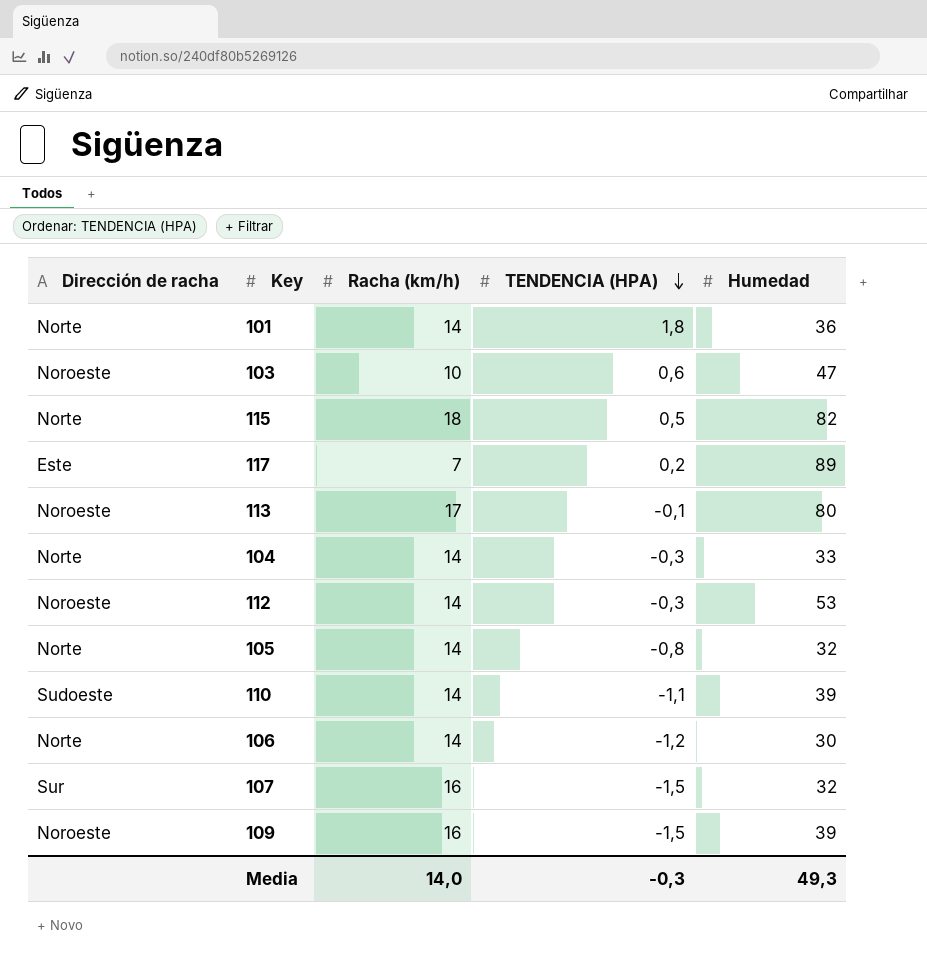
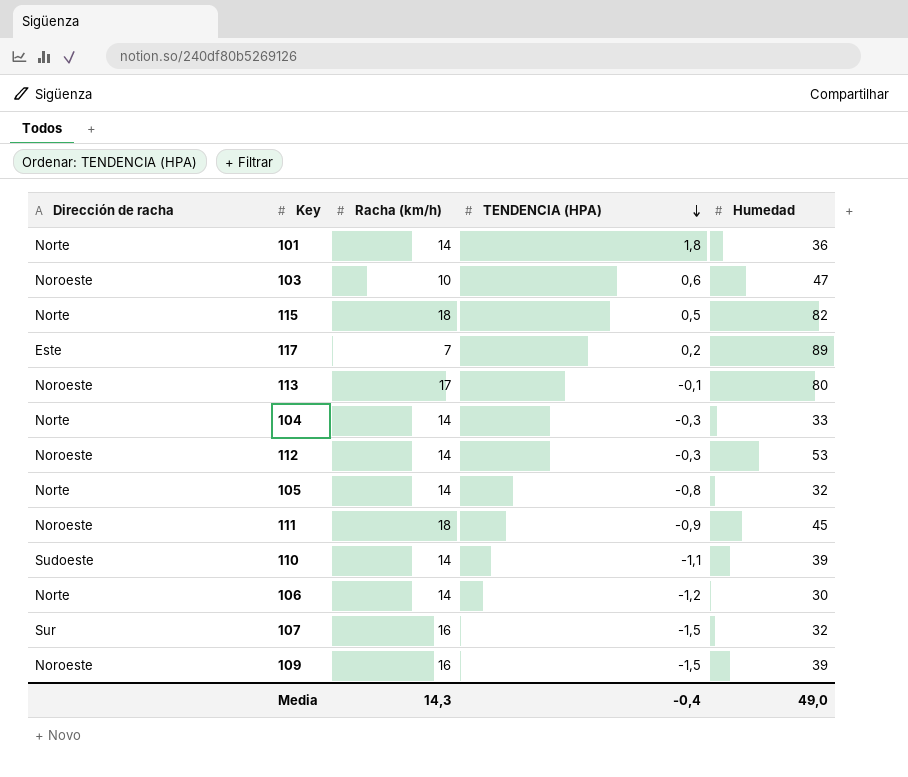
row 111: none -> Noroeste | 18 | -0,9 | 45
Media | Racha (km/h): 14,0 -> 14,3
Media | TENDENCIA (HPA): -0,3 -> -0,4
Media | Humedad: 49,3 -> 49,0

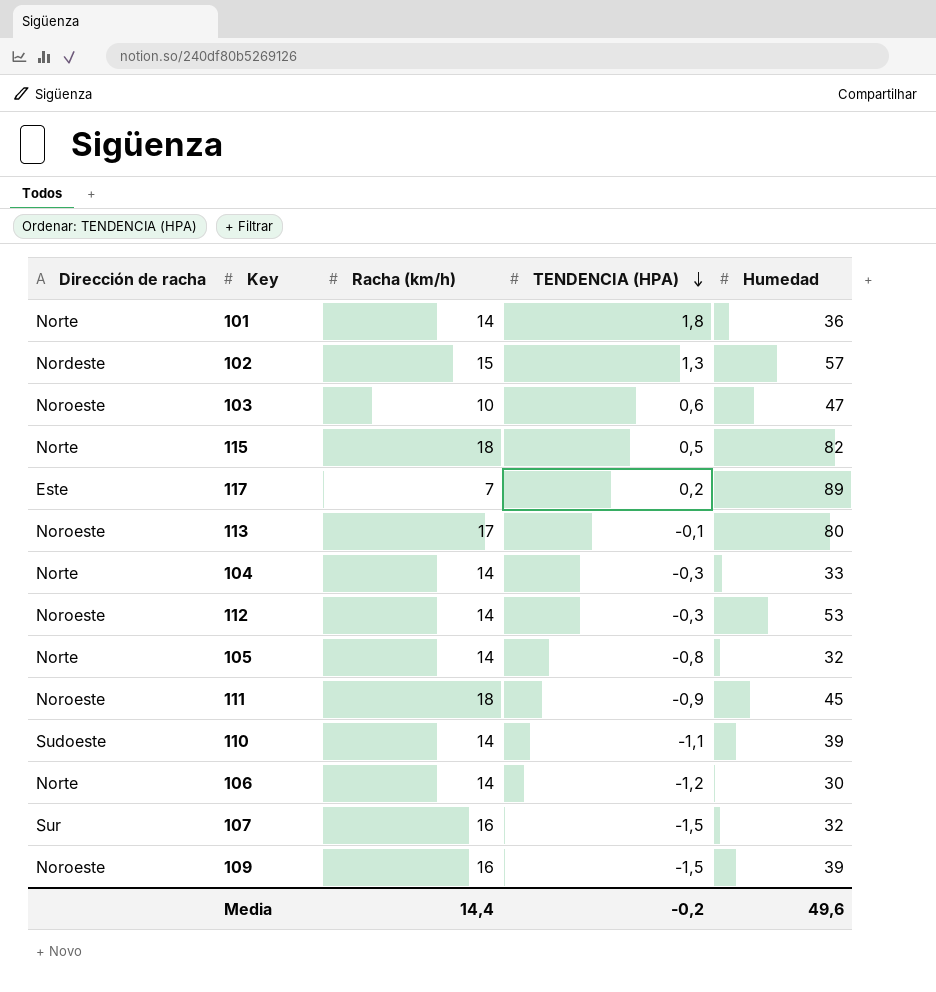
row 102: none -> Nordeste | 15 | 1,3 | 57
Media | Racha (km/h): 14,3 -> 14,4
Media | TENDENCIA (HPA): -0,4 -> -0,2
Media | Humedad: 49,0 -> 49,6

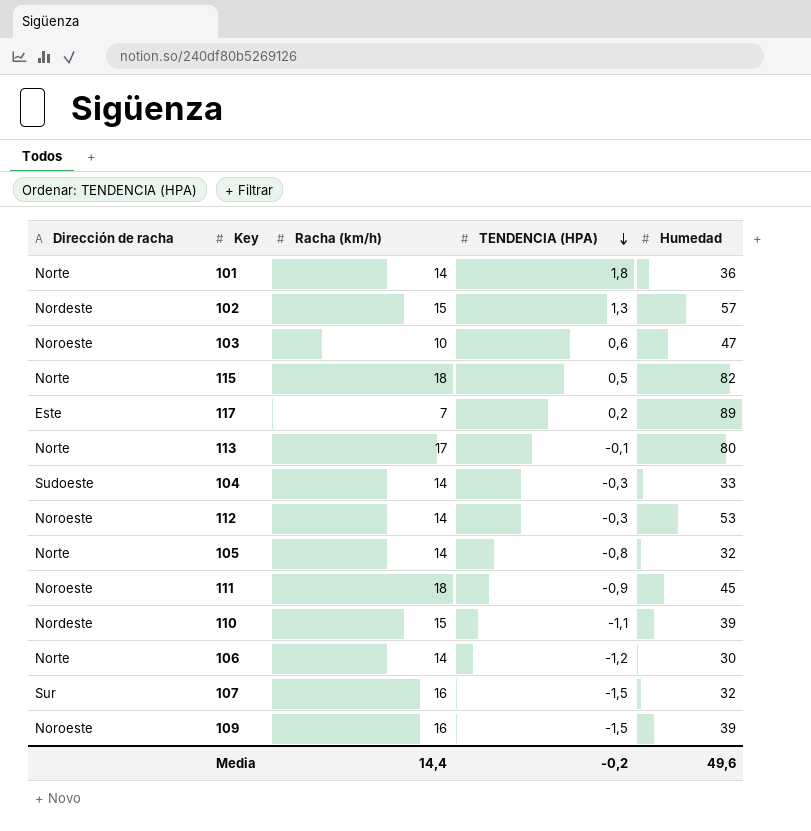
113 | Dirección de racha: Noroeste -> Norte
104 | Dirección de racha: Norte -> Sudoeste
110 | Dirección de racha: Sudoeste -> Nordeste
110 | Racha (km/h): 14 -> 15

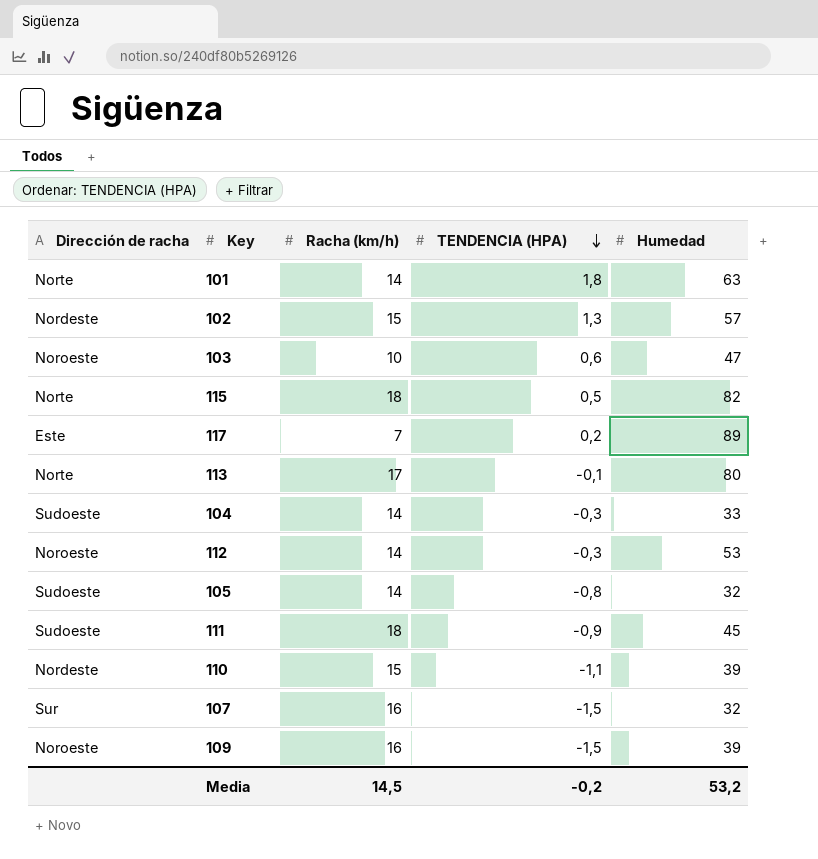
row 106: Norte | 14 | -1,2 | 30 -> none
101 | Humedad: 36 -> 63
105 | Dirección de racha: Norte -> Sudoeste
111 | Dirección de racha: Noroeste -> Sudoeste
Media | Racha (km/h): 14,4 -> 14,5
Media | Humedad: 49,6 -> 53,2

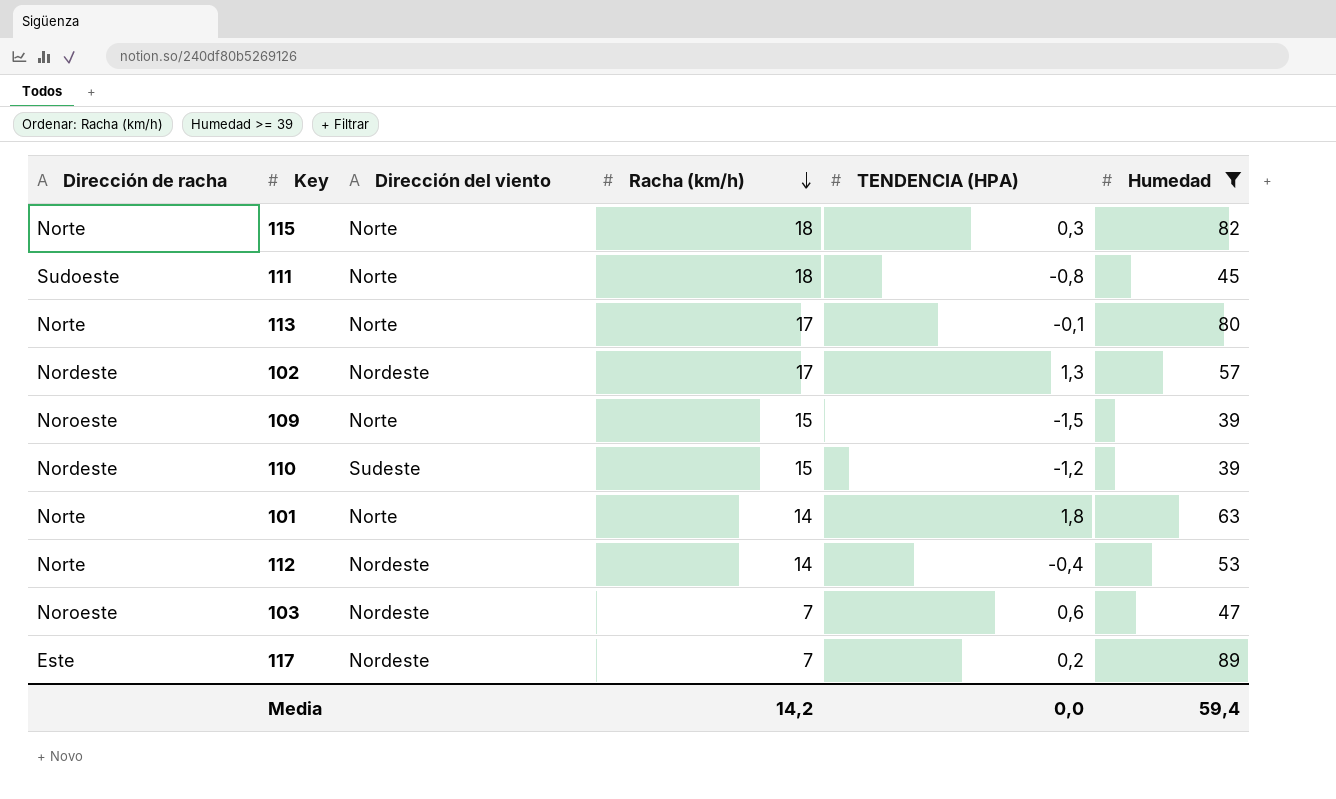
filter: none -> Humedad >= 39
row order: TENDENCIA (HPA) descending -> Racha (km/h) descending
column Dirección del viento | position: none -> 3
115 | TENDENCIA (HPA): 0,5 -> 0,3
111 | TENDENCIA (HPA): -0,9 -> -0,8
102 | Racha (km/h): 15 -> 17
109 | Racha (km/h): 16 -> 15
110 | TENDENCIA (HPA): -1,1 -> -1,2
112 | Dirección de racha: Noroeste -> Norte
112 | TENDENCIA (HPA): -0,3 -> -0,4
103 | Racha (km/h): 10 -> 7
Media | Racha (km/h): 14,5 -> 14,2
Media | TENDENCIA (HPA): -0,2 -> 0,0
Media | Humedad: 53,2 -> 59,4

